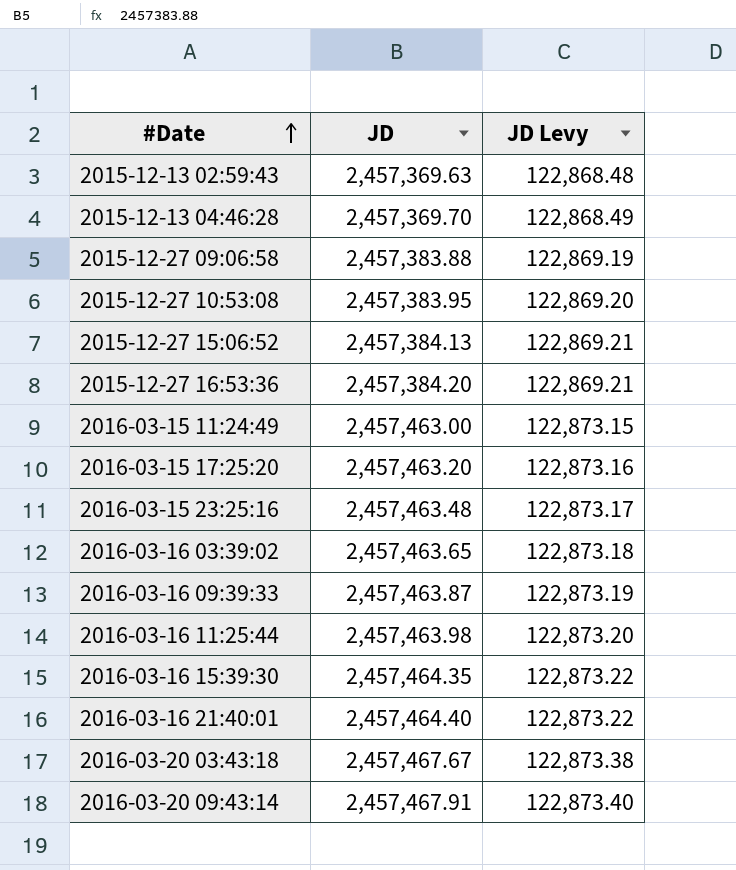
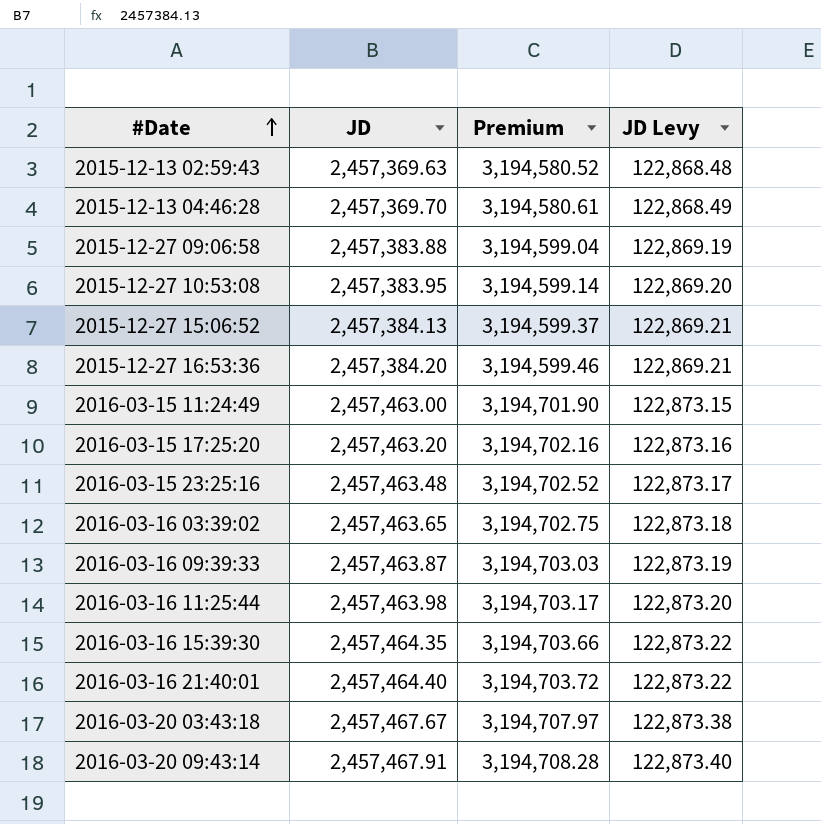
column Premium | formula: none -> [JD] * 1.3

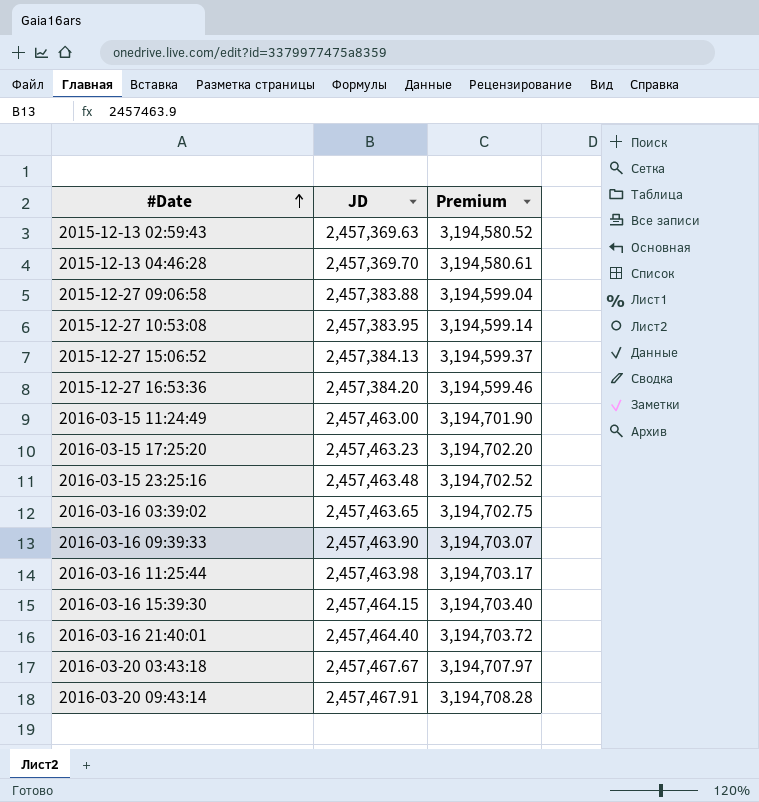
column JD Levy | formula: [JD] * 0.05 -> none
2016-03-15 17:25:20 | JD: 2,457,463.20 -> 2,457,463.23
2016-03-15 17:25:20 | Premium: 3,194,702.16 -> 3,194,702.20
2016-03-16 09:39:33 | JD: 2,457,463.87 -> 2,457,463.90
2016-03-16 09:39:33 | Premium: 3,194,703.03 -> 3,194,703.07
2016-03-16 15:39:30 | JD: 2,457,464.35 -> 2,457,464.15
2016-03-16 15:39:30 | Premium: 3,194,703.66 -> 3,194,703.40

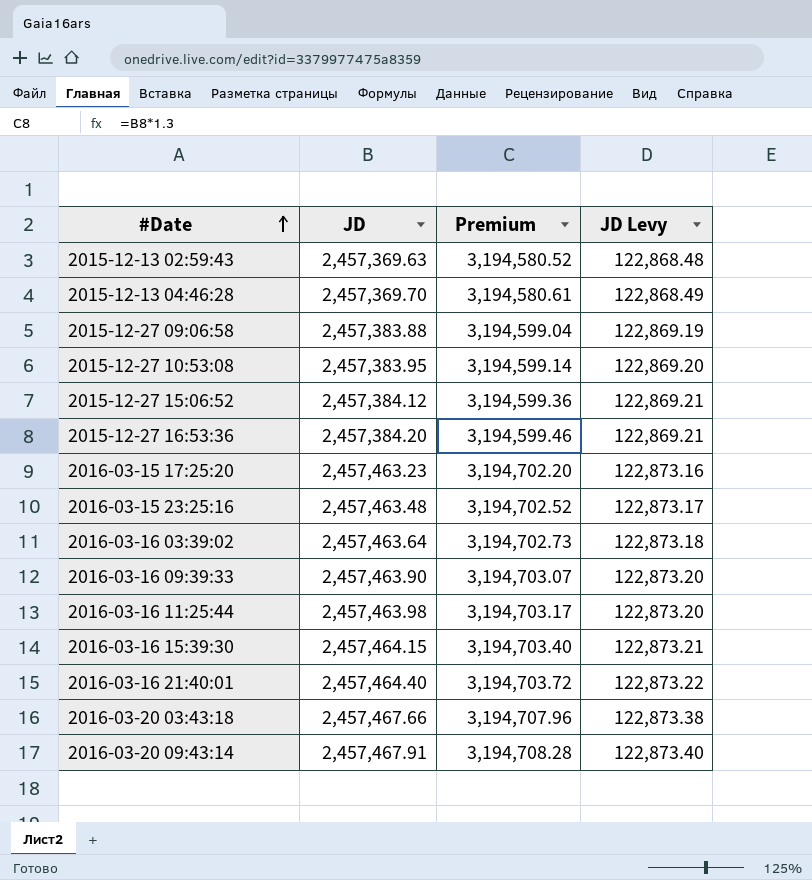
column JD Levy | formula: none -> [JD] * 0.05
row 2016-03-15 11:24:49: 2,457,463.00 | 3,194,701.90 -> none
2015-12-27 15:06:52 | JD: 2,457,384.13 -> 2,457,384.12
2015-12-27 15:06:52 | Premium: 3,194,599.37 -> 3,194,599.36
2016-03-16 03:39:02 | JD: 2,457,463.65 -> 2,457,463.64
2016-03-16 03:39:02 | Premium: 3,194,702.75 -> 3,194,702.73
2016-03-20 03:43:18 | JD: 2,457,467.67 -> 2,457,467.66
2016-03-20 03:43:18 | Premium: 3,194,707.97 -> 3,194,707.96

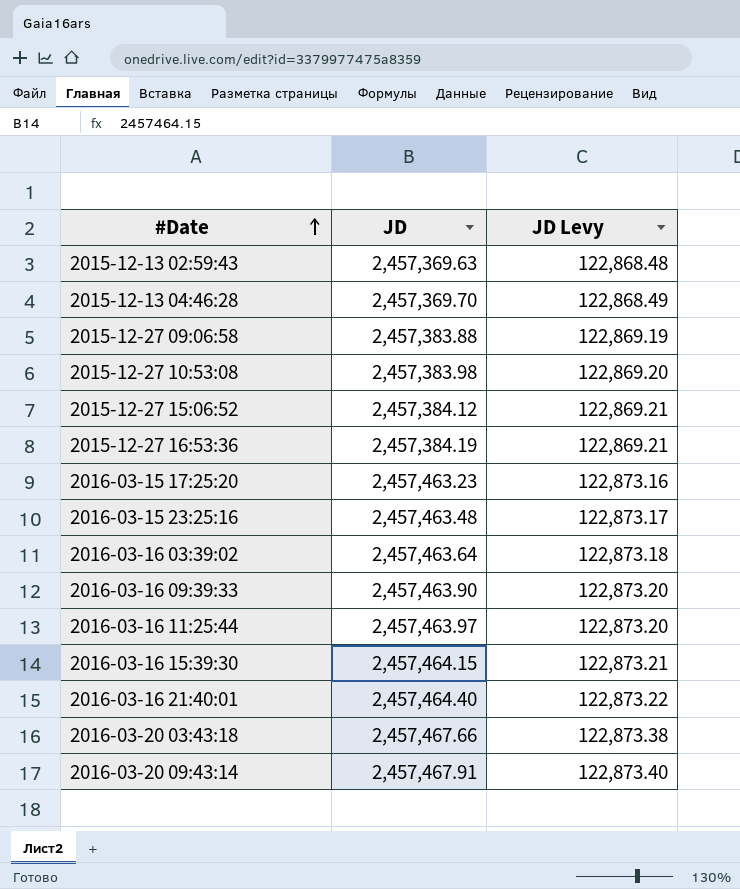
column Premium | formula: [JD] * 1.3 -> none
2015-12-27 10:53:08 | JD: 2,457,383.95 -> 2,457,383.98
2015-12-27 16:53:36 | JD: 2,457,384.20 -> 2,457,384.19
2016-03-16 11:25:44 | JD: 2,457,463.98 -> 2,457,463.97

